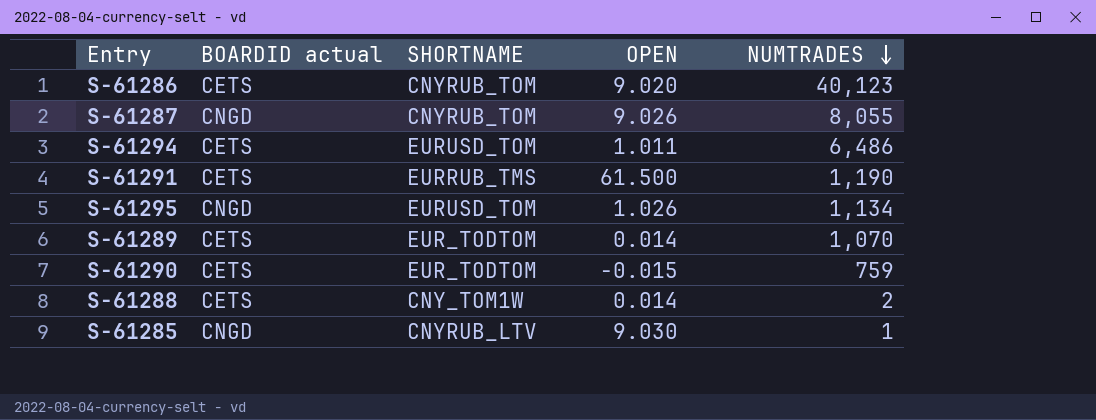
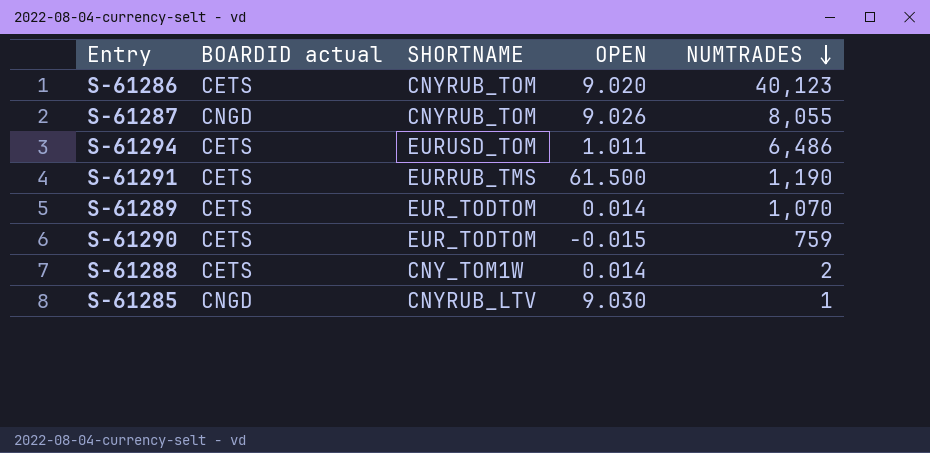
row S-61295: CNGD | EURUSD_TOM | 1.026 | 1,134 -> none

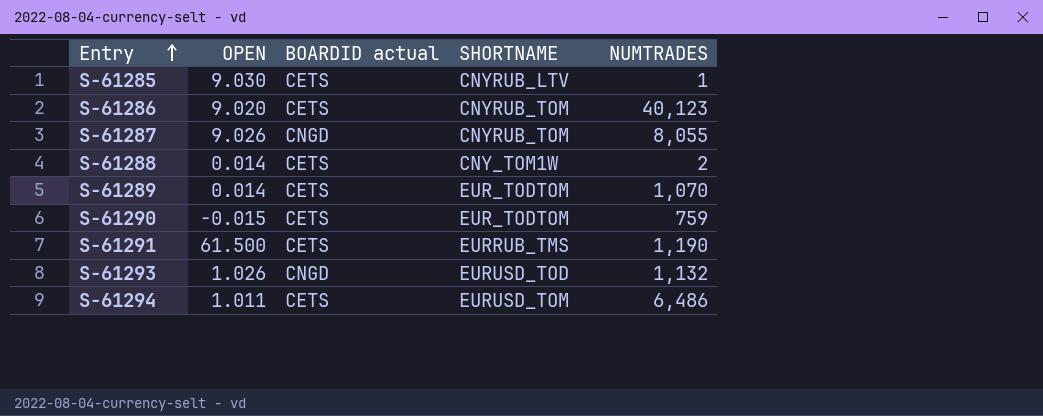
row order: NUMTRADES descending -> Entry ascending
column OPEN | position: 4 -> 2
S-61285 | BOARDID actual: CNGD -> CETS
row S-61293: none -> 1.026 | CNGD | EURUSD_TOD | 1,132

